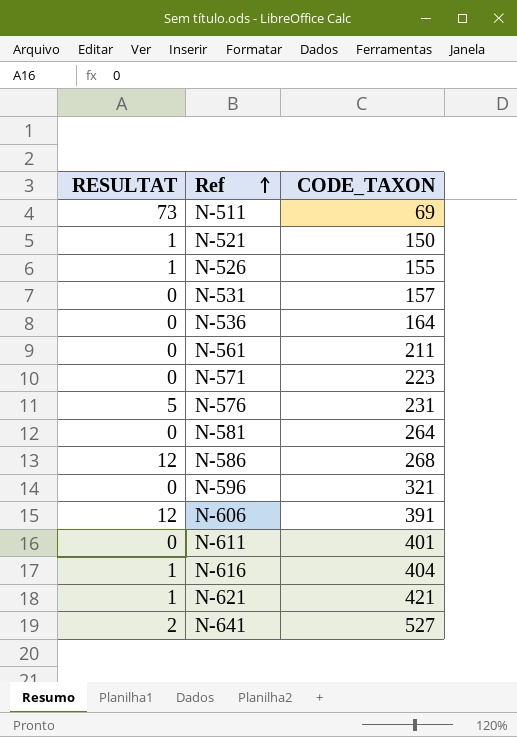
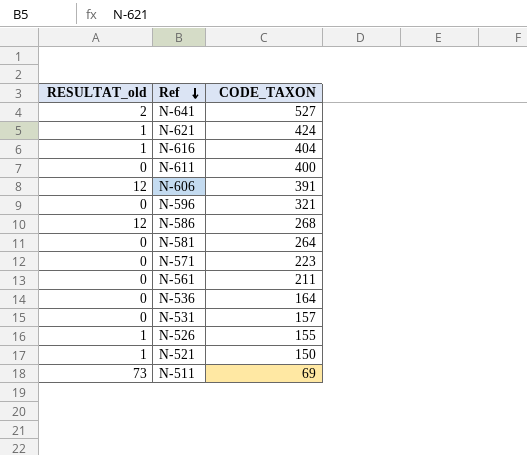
row order: Ref ascending -> Ref descending
column name: RESULTAT -> RESULTAT_old
row N-576: 5 | 231 -> none
N-621 | CODE_TAXON: 421 -> 424
N-611 | CODE_TAXON: 401 -> 400

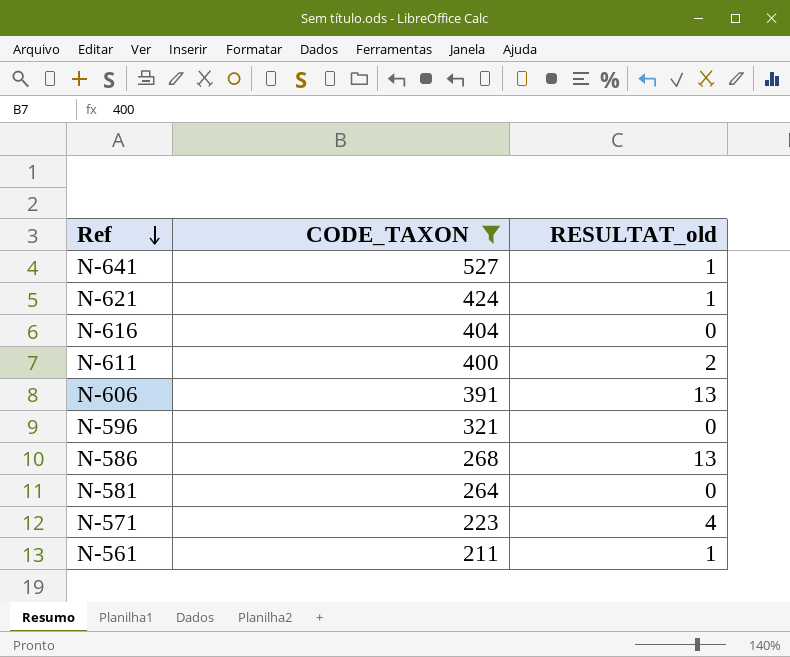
filter: none -> CODE_TAXON >= 211
column RESULTAT_old | position: 1 -> 3
N-641 | RESULTAT_old: 2 -> 1
N-616 | RESULTAT_old: 1 -> 0
N-611 | RESULTAT_old: 0 -> 2
N-606 | RESULTAT_old: 12 -> 13
N-586 | RESULTAT_old: 12 -> 13
N-571 | RESULTAT_old: 0 -> 4
N-561 | RESULTAT_old: 0 -> 1

